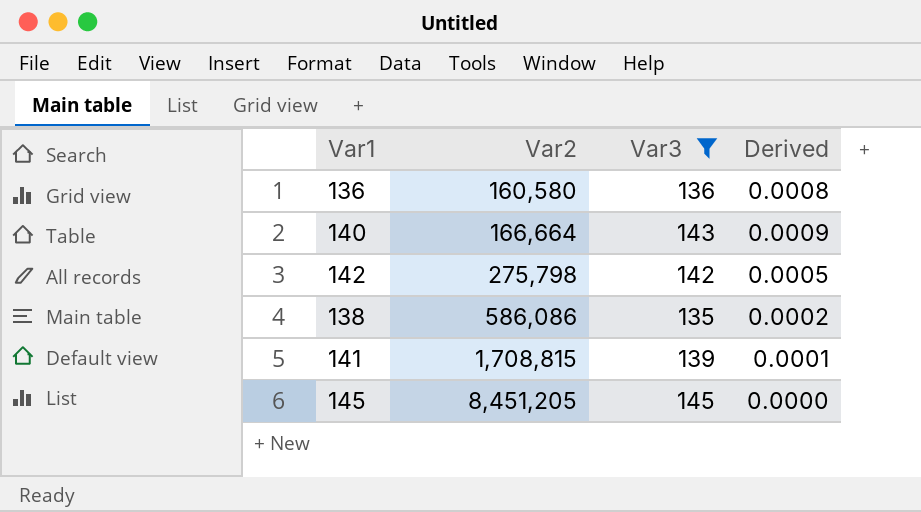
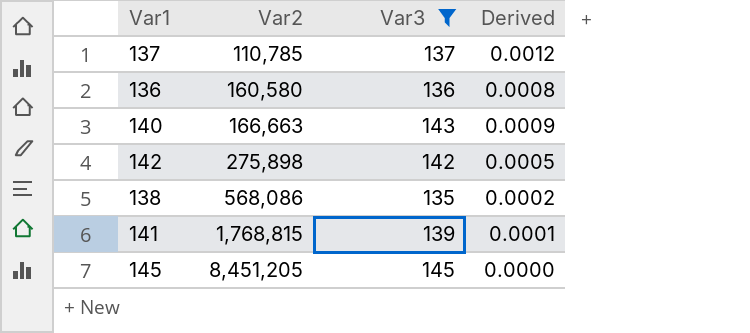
row 137: none -> 110,785 | 137 | 0.0012
140 | Var2: 166,664 -> 166,663
142 | Var2: 275,798 -> 275,898
138 | Var2: 586,086 -> 568,086
141 | Var2: 1,708,815 -> 1,768,815

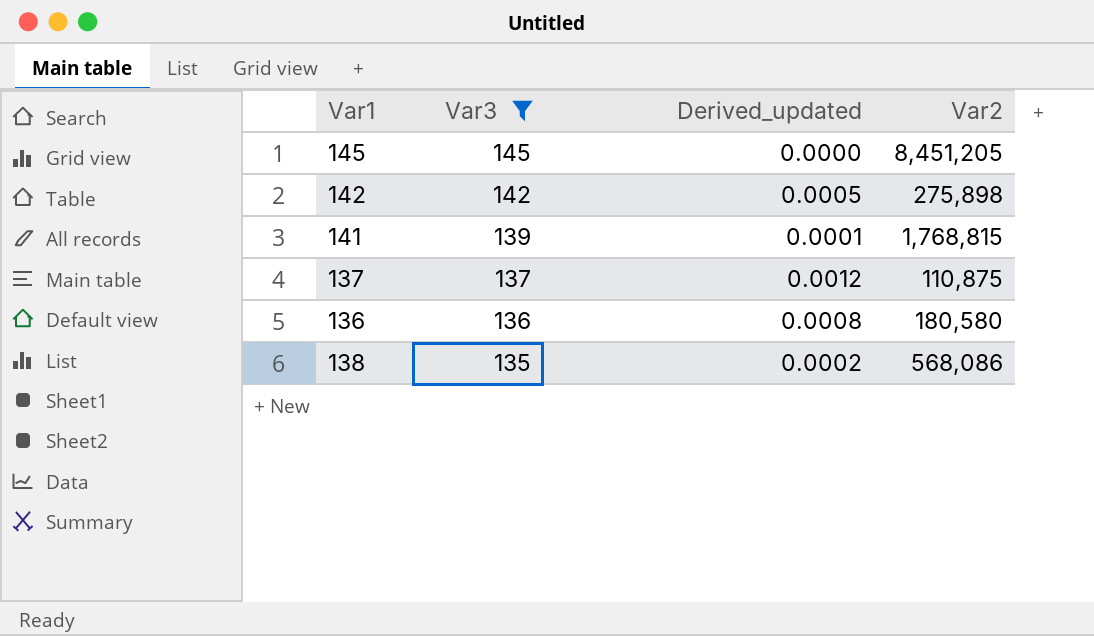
row order: Var2 ascending -> Var3 descending
column name: Derived -> Derived_updated
column Var2 | position: 2 -> 4
row 140: 166,663 | 143 | 0.0009 -> none
137 | Var2: 110,785 -> 110,875
136 | Var2: 160,580 -> 180,580

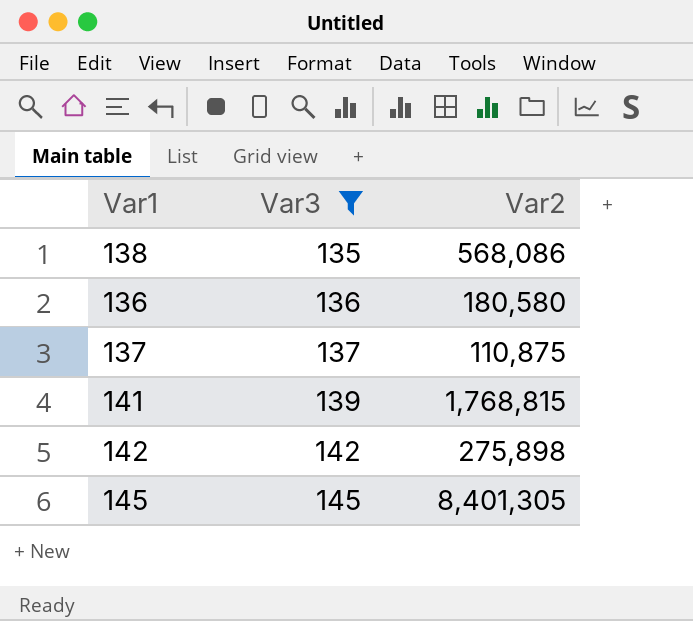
row order: Var3 descending -> Var3 ascending
column Derived_updated | formula: [Var3] / [Var2] -> none
145 | Var2: 8,451,205 -> 8,401,305

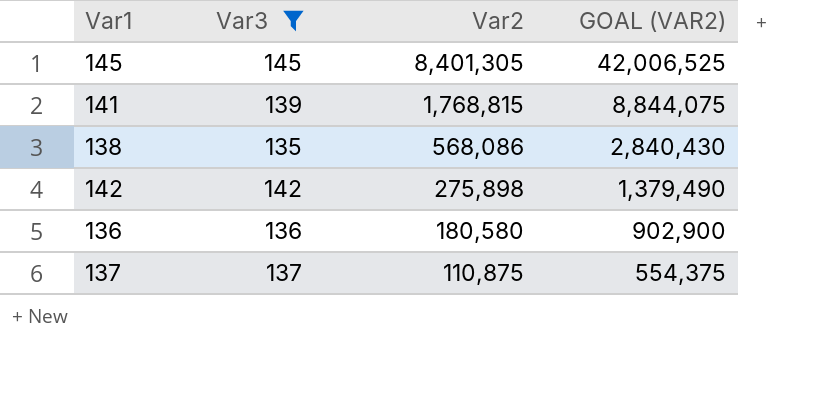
row order: Var3 ascending -> Var2 descending
column GOAL (VAR2) | formula: none -> [Var2] * 5

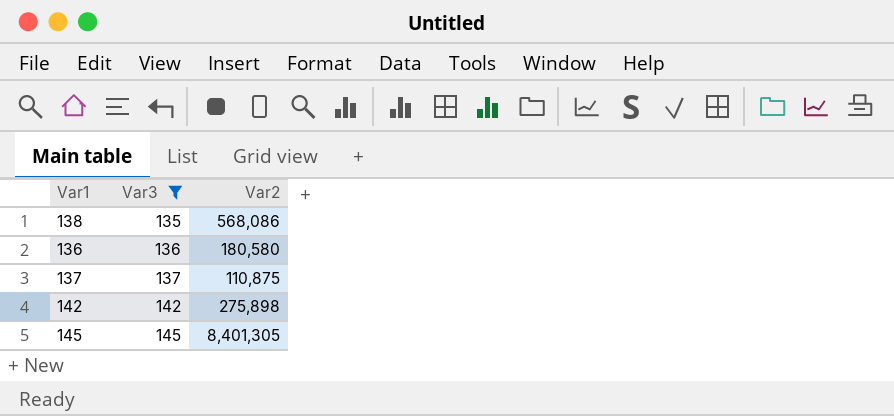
row order: Var2 descending -> Var3 ascending
column GOAL (VAR2) | formula: [Var2] * 5 -> none
row 141: 139 | 1,768,815 | 8,844,075 -> none

